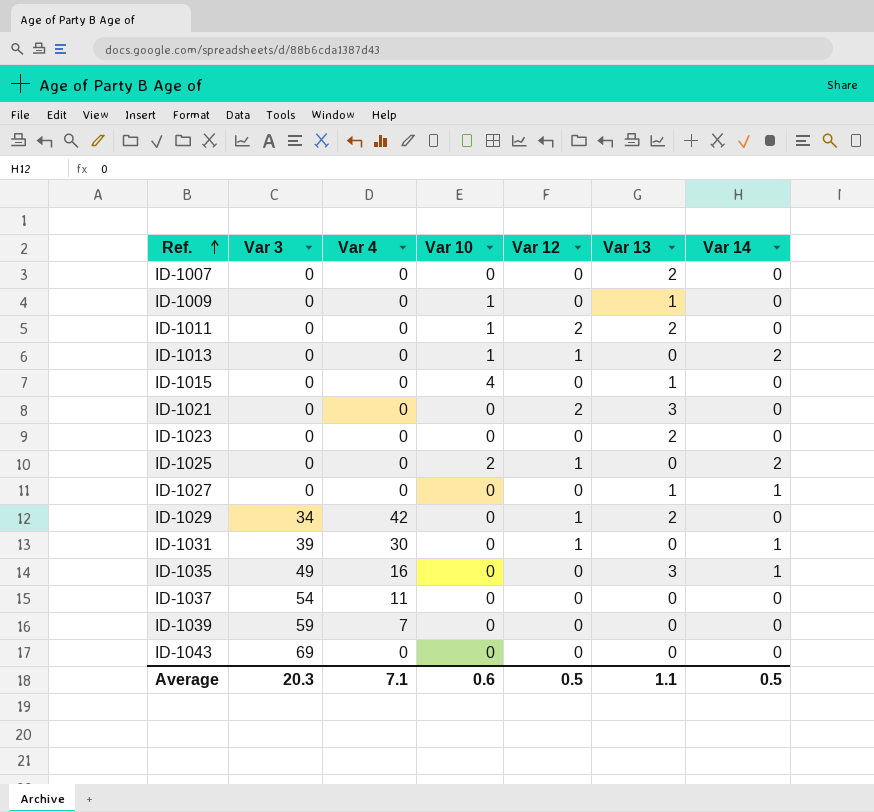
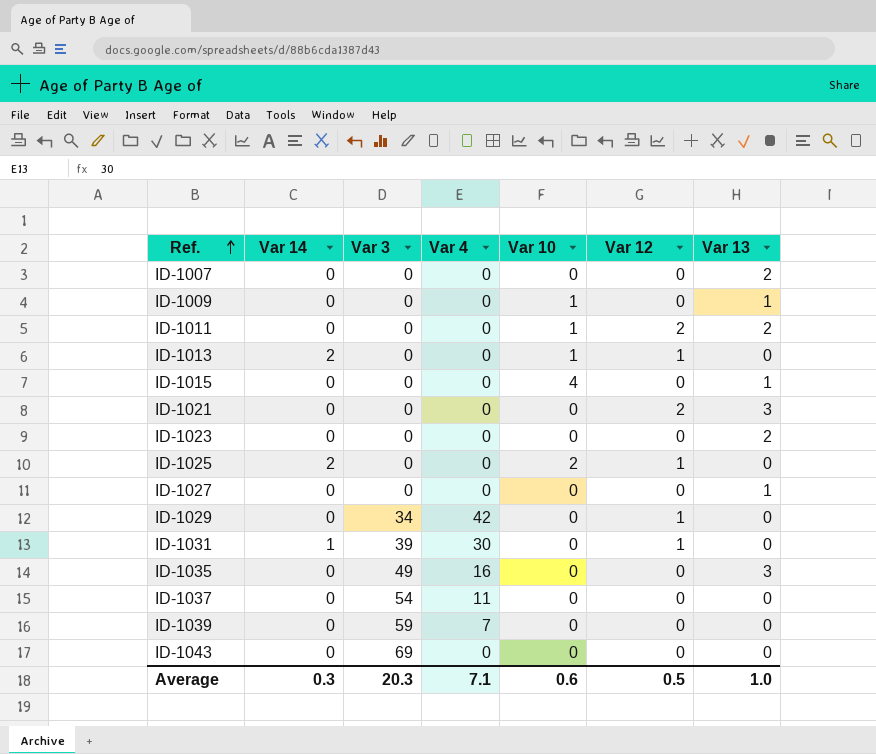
column Var 14 | position: 7 -> 2
ID-1027 | Var 14: 1 -> 0
ID-1029 | Var 13: 2 -> 0
ID-1035 | Var 14: 1 -> 0
Average | Var 14: 0.5 -> 0.3
Average | Var 13: 1.1 -> 1.0

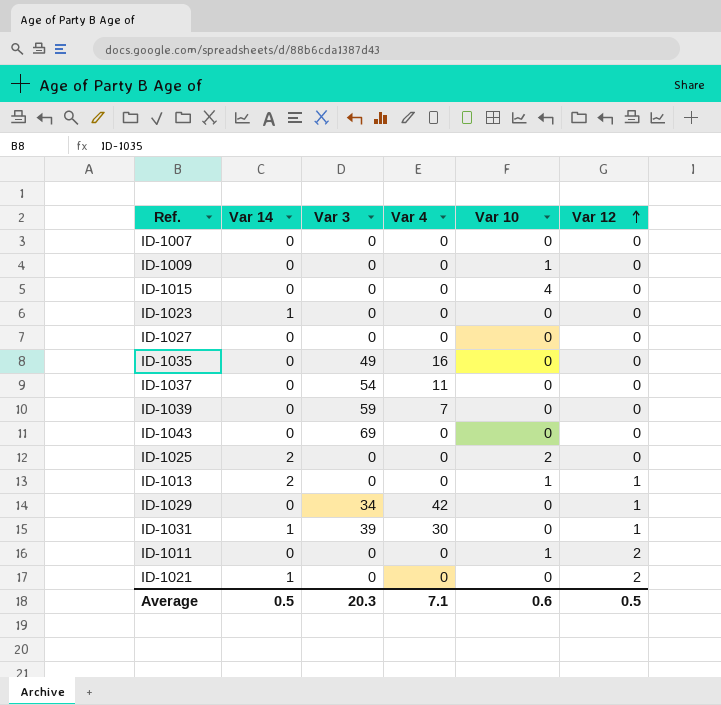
row order: Ref. ascending -> Var 12 ascending
column Var 13 | position: 7 -> none
ID-1023 | Var 14: 0 -> 1
ID-1025 | Var 12: 1 -> 0
ID-1021 | Var 14: 0 -> 1
Average | Var 14: 0.3 -> 0.5

